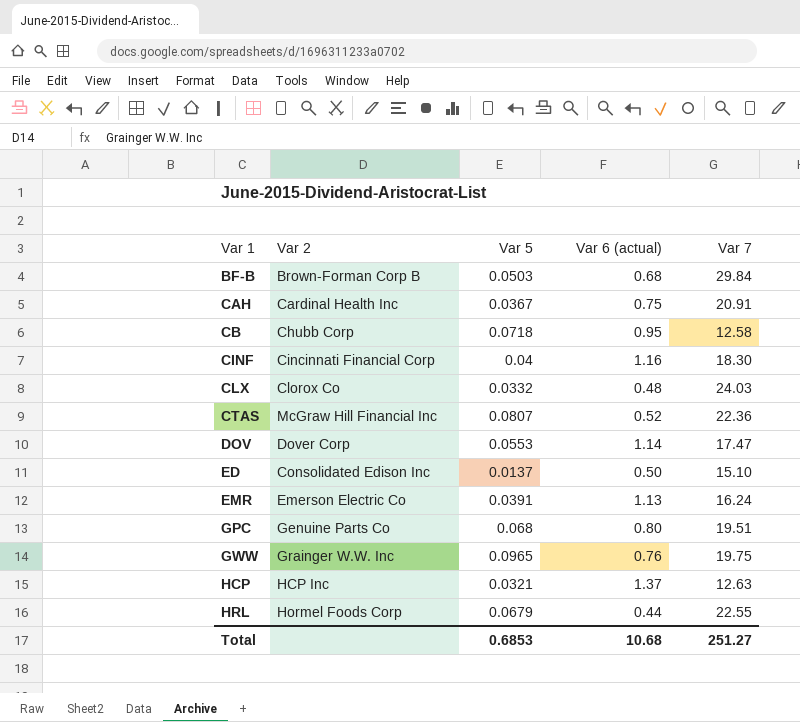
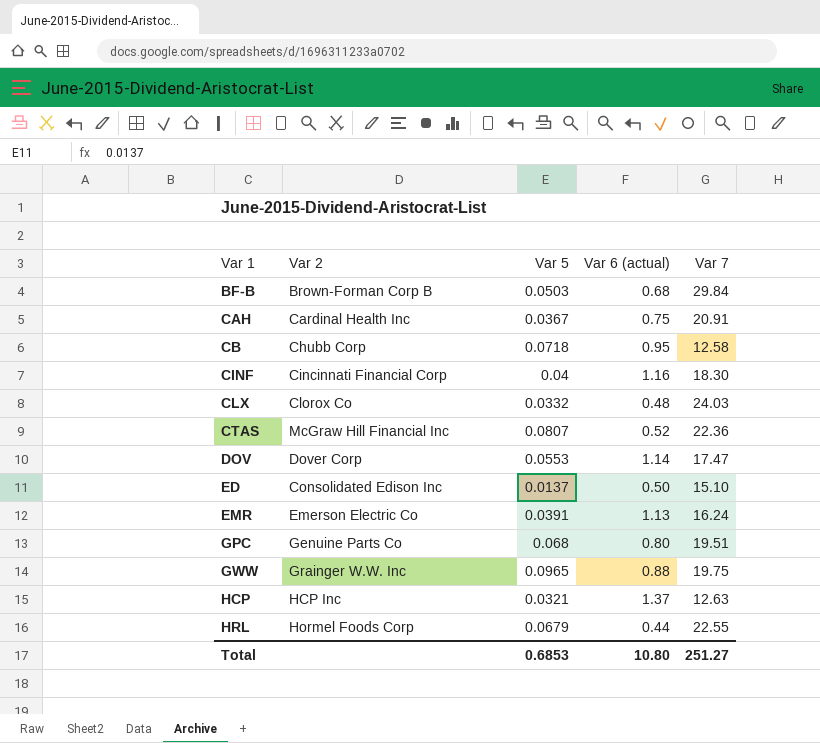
GWW | Var 6 (actual): 0.76 -> 0.88
Total | Var 6 (actual): 10.68 -> 10.80

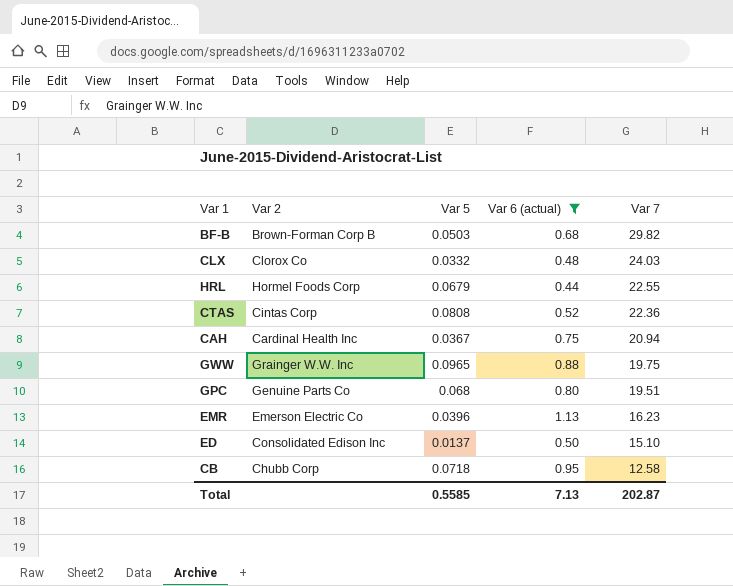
filter: none -> Var 6 (actual) <= 1.13
row order: Var 1 ascending -> Var 7 descending
BF-B | Var 7: 29.84 -> 29.82
CTAS | Var 2: McGraw Hill Financial Inc -> Cintas Corp
CTAS | Var 5: 0.0807 -> 0.0808
CAH | Var 7: 20.91 -> 20.94
EMR | Var 5: 0.0391 -> 0.0396
EMR | Var 7: 16.24 -> 16.23
Total | Var 5: 0.6853 -> 0.5585
Total | Var 6 (actual): 10.80 -> 7.13
Total | Var 7: 251.27 -> 202.87

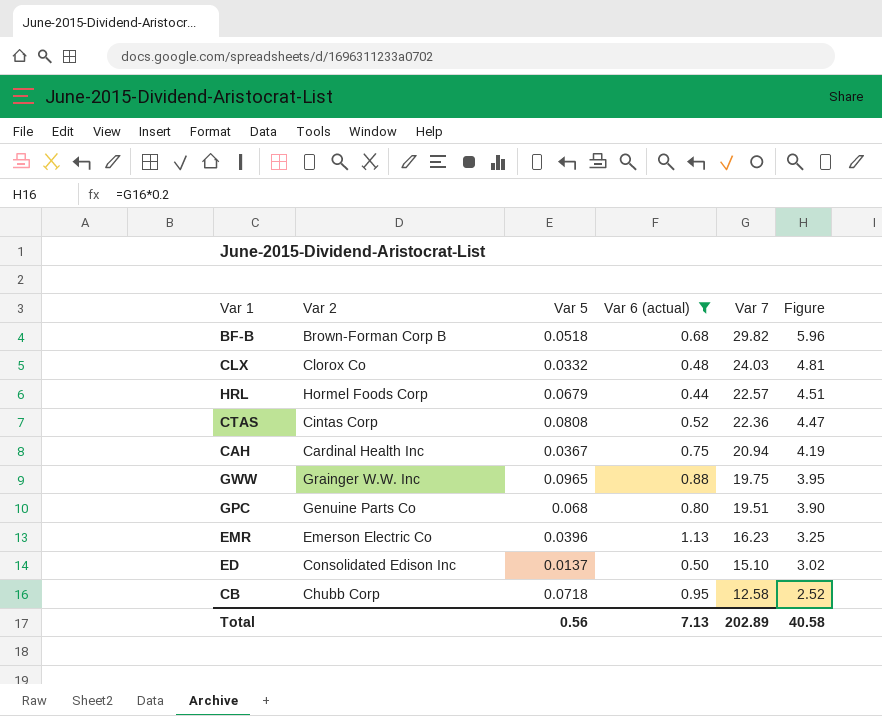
column Figure | formula: none -> [Var 7] * 0.2
BF-B | Var 5: 0.0503 -> 0.0518
HRL | Var 7: 22.55 -> 22.57
Total | Var 5: 0.5585 -> 0.56
Total | Var 7: 202.87 -> 202.89

